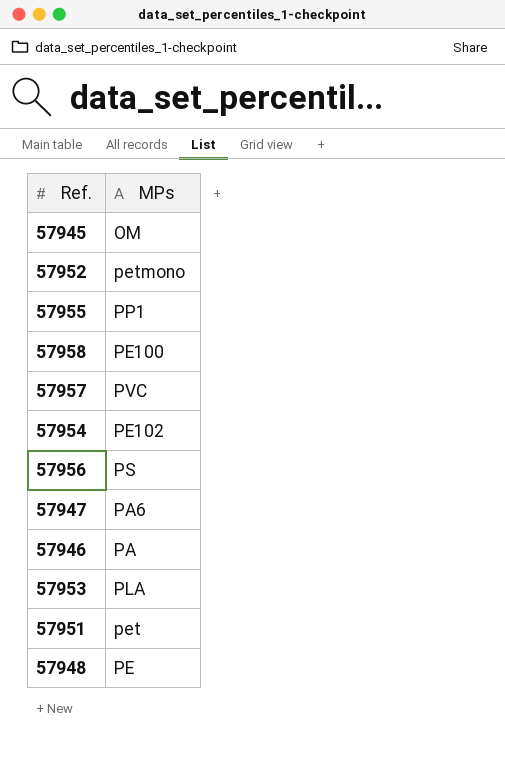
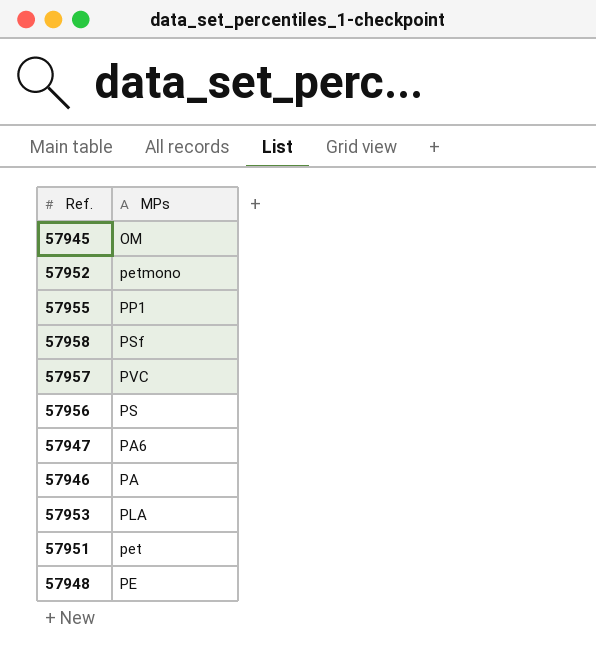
row 57954: PE102 -> none
57958 | MPs: PE100 -> PSf

